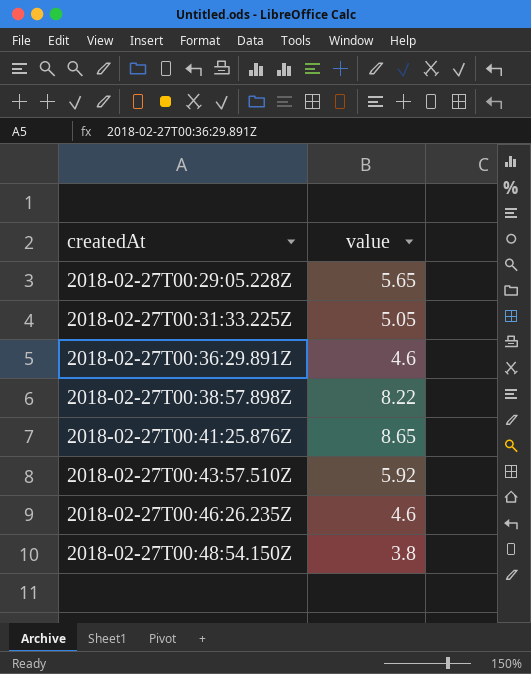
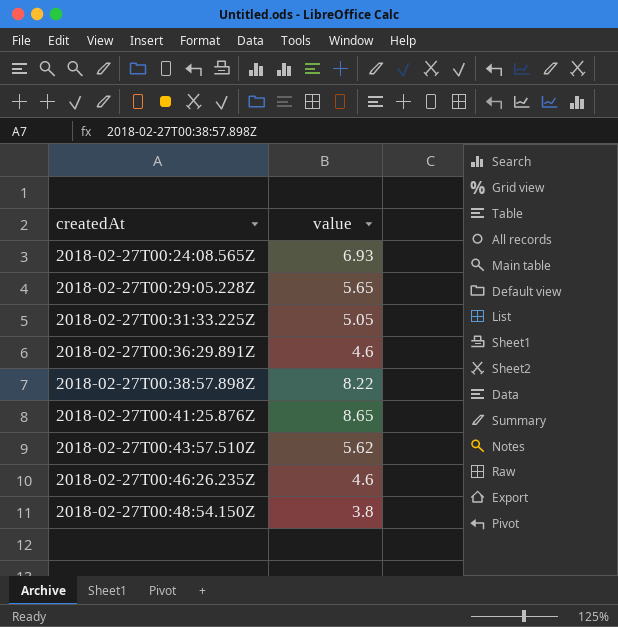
row 2018-02-27T00:24:08.565Z: none -> 6.93
2018-02-27T00:43:57.510Z | value: 5.92 -> 5.62

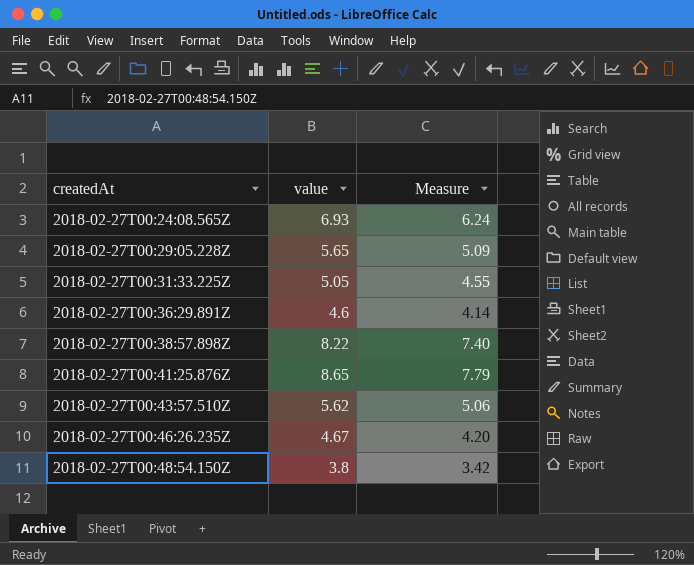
column Measure | formula: none -> [value] * 0.9
2018-02-27T00:46:26.235Z | value: 4.6 -> 4.67

